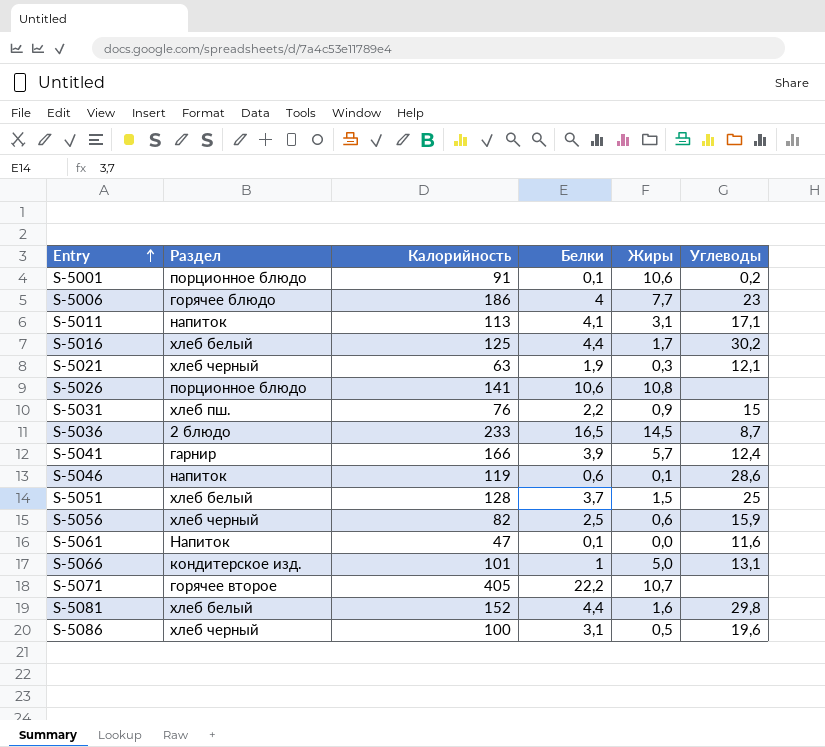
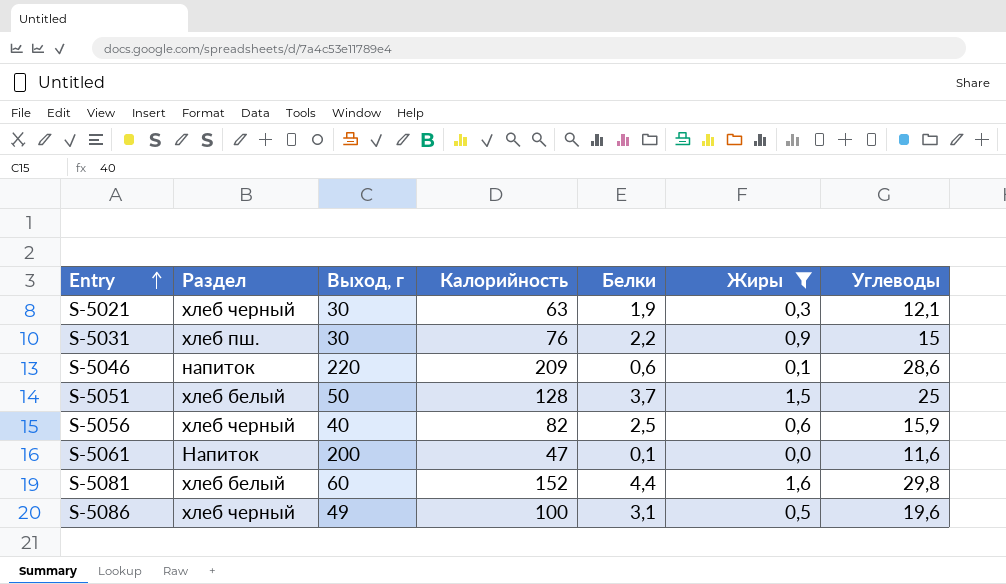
filter: none -> Жиры <= 1,6
column Выход, г | position: none -> 3
S-5046 | Калорийность: 119 -> 209

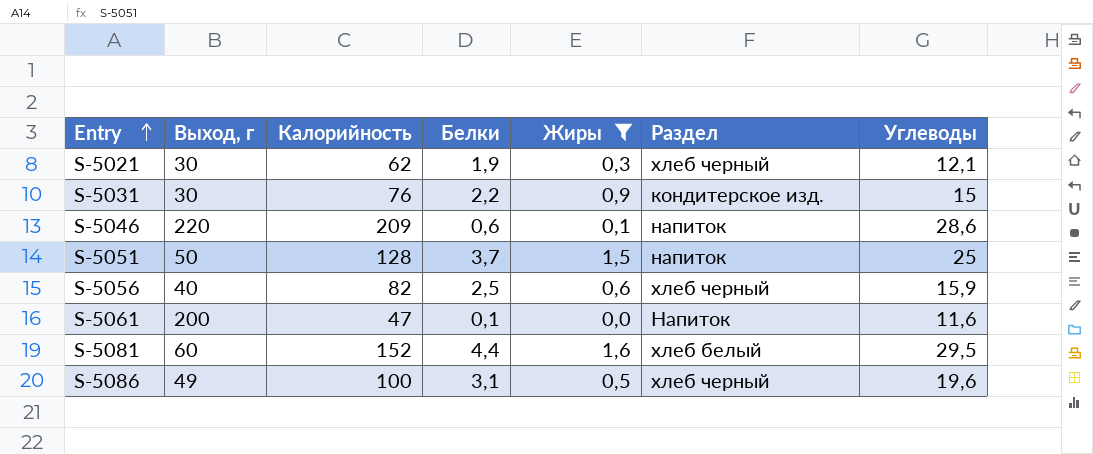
column Раздел | position: 2 -> 6
S-5021 | Калорийность: 63 -> 62
S-5031 | Раздел: хлеб пш. -> кондитерское изд.
S-5051 | Раздел: хлеб белый -> напиток
S-5081 | Углеводы: 29,8 -> 29,5

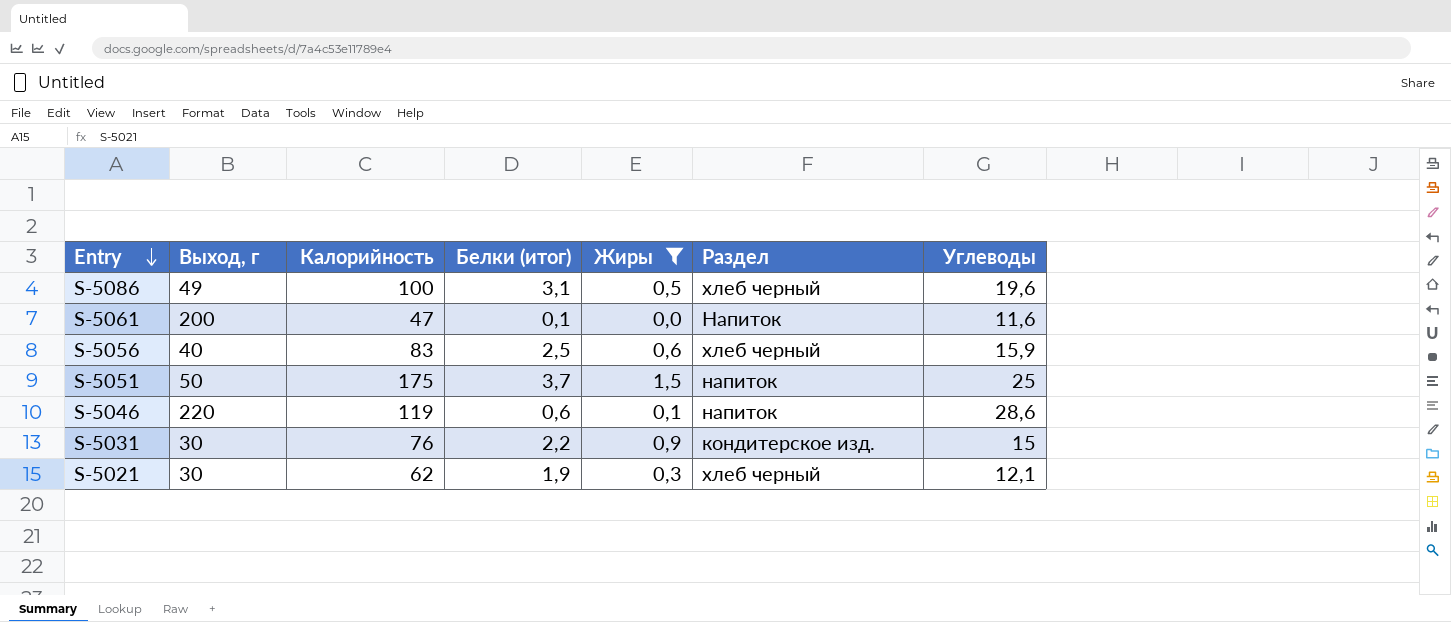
row order: Entry ascending -> Entry descending
column name: Белки -> Белки (итог)
row S-5081: 60 | 152 | 4,4 | 1,6 | хлеб белый | 29,5 -> none
S-5056 | Калорийность: 82 -> 83
S-5051 | Калорийность: 128 -> 175
S-5046 | Калорийность: 209 -> 119

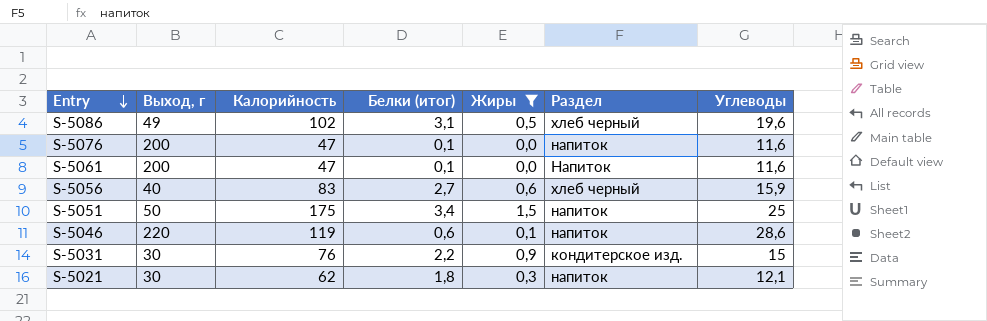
S-5086 | Калорийность: 100 -> 102
row S-5076: none -> 200 | 47 | 0,1 | 0,0 | напиток | 11,6
S-5056 | Белки (итог): 2,5 -> 2,7
S-5051 | Белки (итог): 3,7 -> 3,4
S-5021 | Белки (итог): 1,9 -> 1,8
S-5021 | Раздел: хлеб черный -> напиток

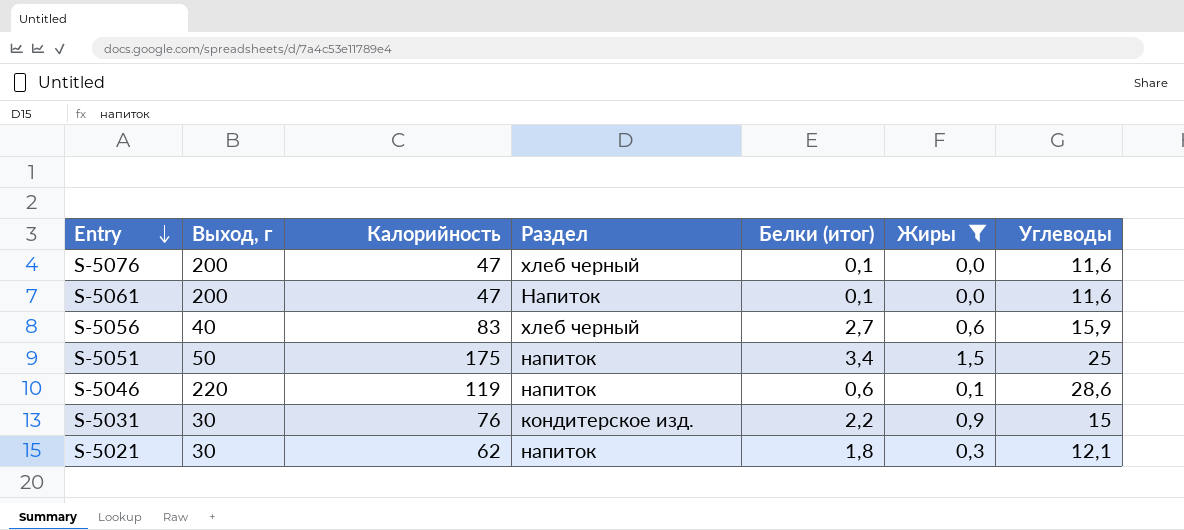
column Раздел | position: 6 -> 4
row S-5086: 49 | 102 | 3,1 | 0,5 | хлеб черный | 19,6 -> none
S-5076 | Раздел: напиток -> хлеб черный

